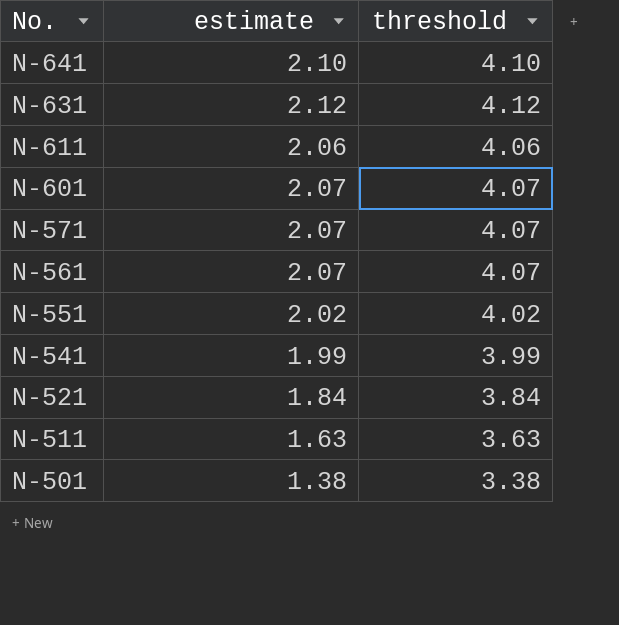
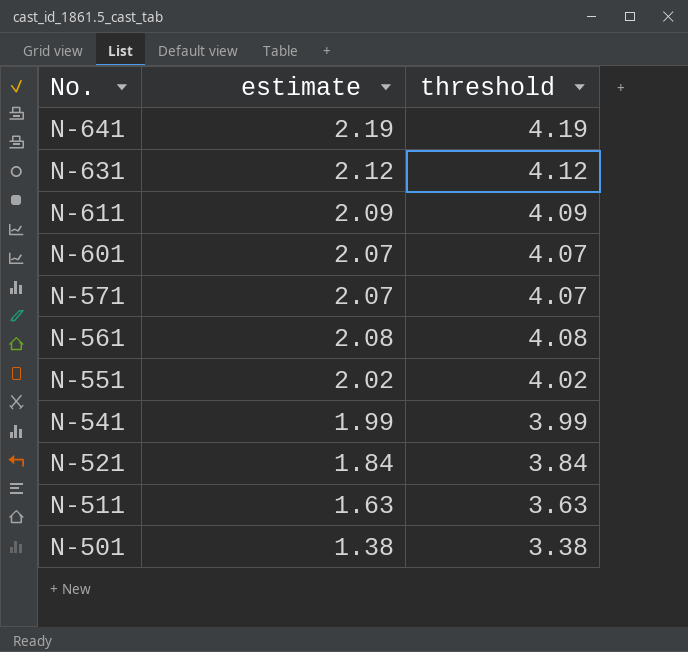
N-641 | estimate: 2.10 -> 2.19
N-641 | threshold: 4.10 -> 4.19
N-611 | estimate: 2.06 -> 2.09
N-611 | threshold: 4.06 -> 4.09
N-561 | estimate: 2.07 -> 2.08
N-561 | threshold: 4.07 -> 4.08

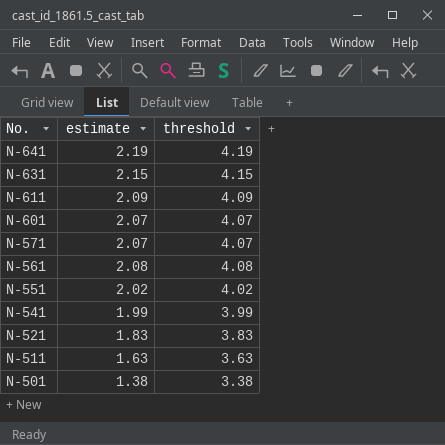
N-631 | estimate: 2.12 -> 2.15
N-631 | threshold: 4.12 -> 4.15
N-521 | estimate: 1.84 -> 1.83
N-521 | threshold: 3.84 -> 3.83

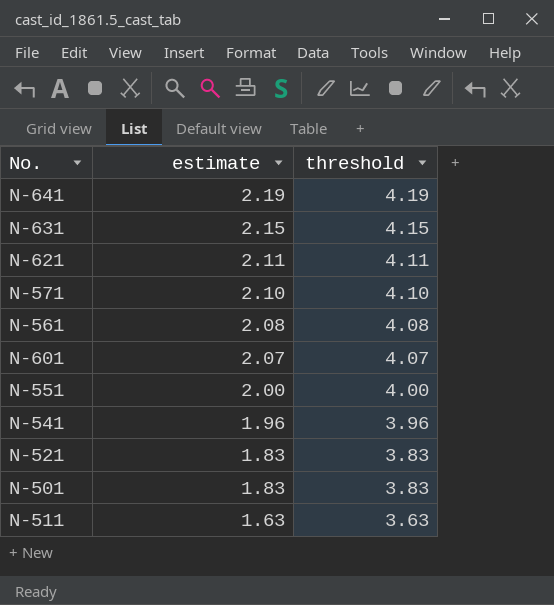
row order: No. descending -> estimate descending
row N-611: 2.09 | 4.09 -> none
row N-621: none -> 2.11 | 4.11
N-571 | estimate: 2.07 -> 2.10
N-571 | threshold: 4.07 -> 4.10
N-551 | estimate: 2.02 -> 2.00
N-551 | threshold: 4.02 -> 4.00
N-541 | estimate: 1.99 -> 1.96
N-541 | threshold: 3.99 -> 3.96
N-501 | estimate: 1.38 -> 1.83
N-501 | threshold: 3.38 -> 3.83

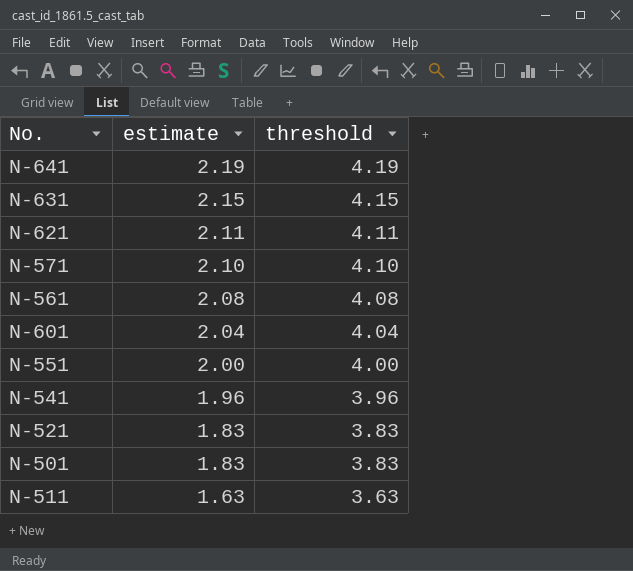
N-601 | estimate: 2.07 -> 2.04
N-601 | threshold: 4.07 -> 4.04

